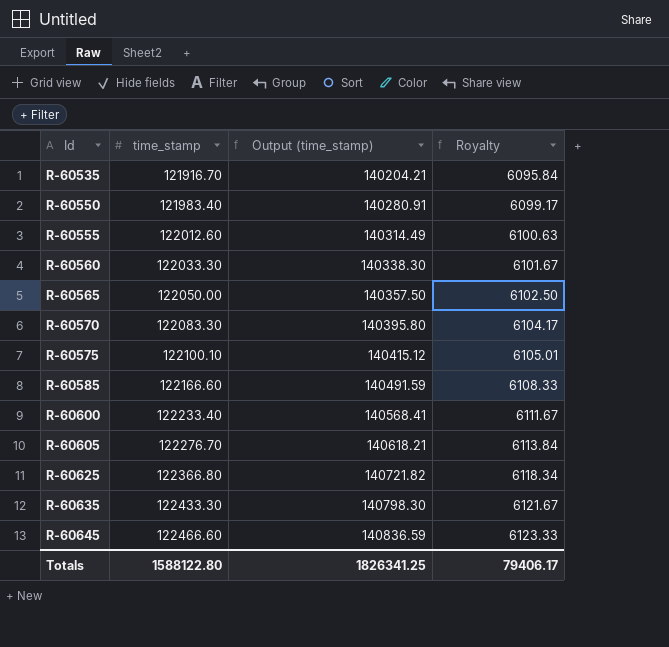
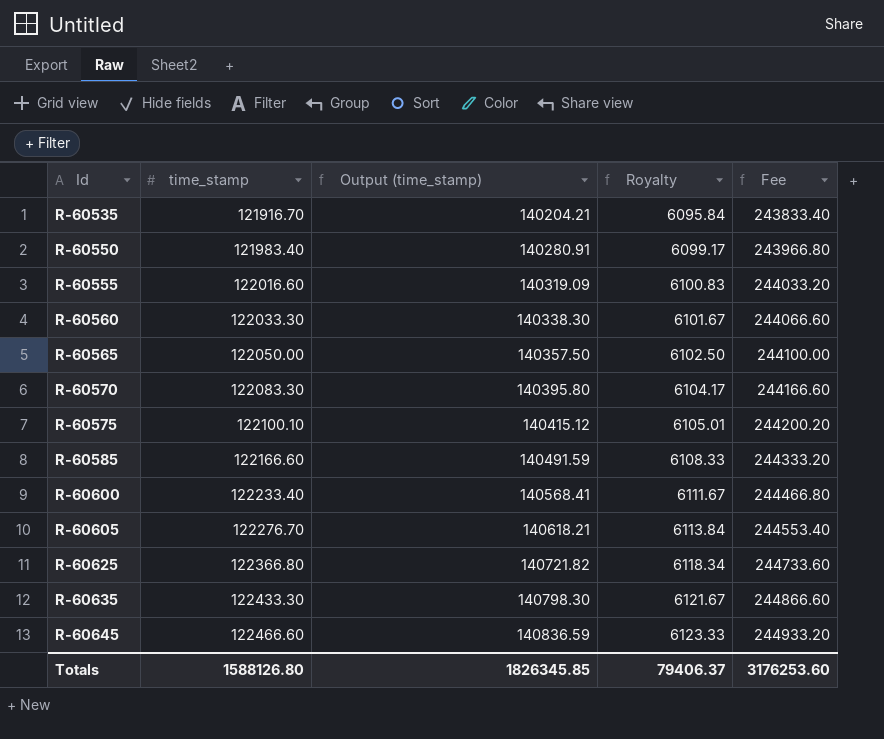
column Fee | formula: none -> [time_stamp] * 2
R-60555 | time_stamp: 122012.60 -> 122016.60
R-60555 | Output (time_stamp): 140314.49 -> 140319.09
R-60555 | Royalty: 6100.63 -> 6100.83
Totals | time_stamp: 1588122.80 -> 1588126.80
Totals | Output (time_stamp): 1826341.25 -> 1826345.85
Totals | Royalty: 79406.17 -> 79406.37

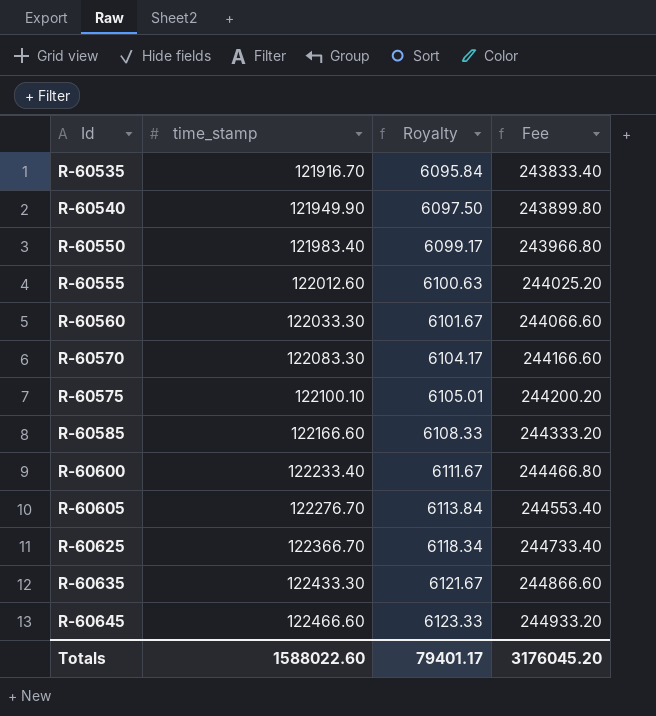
column Output (time_stamp) | formula: [time_stamp] * 1.15 -> none
row R-60565: 122050.00 | 140357.50 | 6102.50 | 244100.00 -> none
row R-60540: none -> 121949.90 | 6097.50 | 243899.80
R-60555 | time_stamp: 122016.60 -> 122012.60
R-60555 | Royalty: 6100.83 -> 6100.63
R-60555 | Fee: 244033.20 -> 244025.20
R-60625 | time_stamp: 122366.80 -> 122366.70
R-60625 | Fee: 244733.60 -> 244733.40
Totals | time_stamp: 1588126.80 -> 1588022.60
Totals | Royalty: 79406.37 -> 79401.17
Totals | Fee: 3176253.60 -> 3176045.20

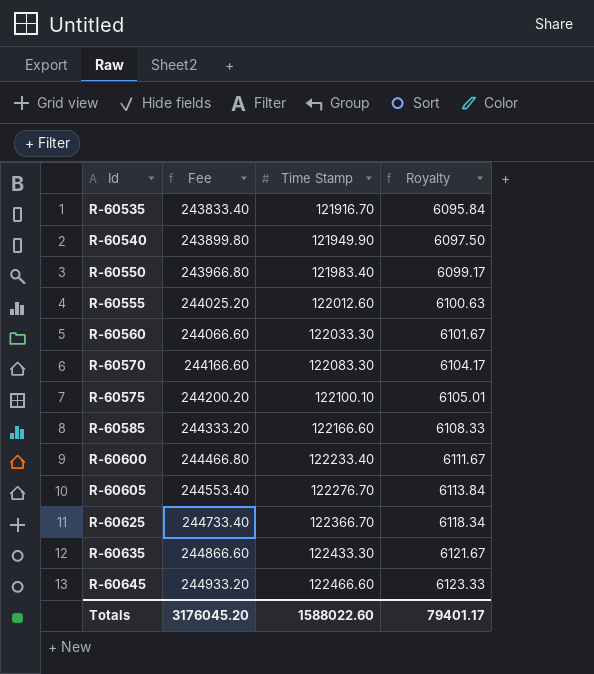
column Fee | position: 4 -> 2
column name: time_stamp -> Time Stamp

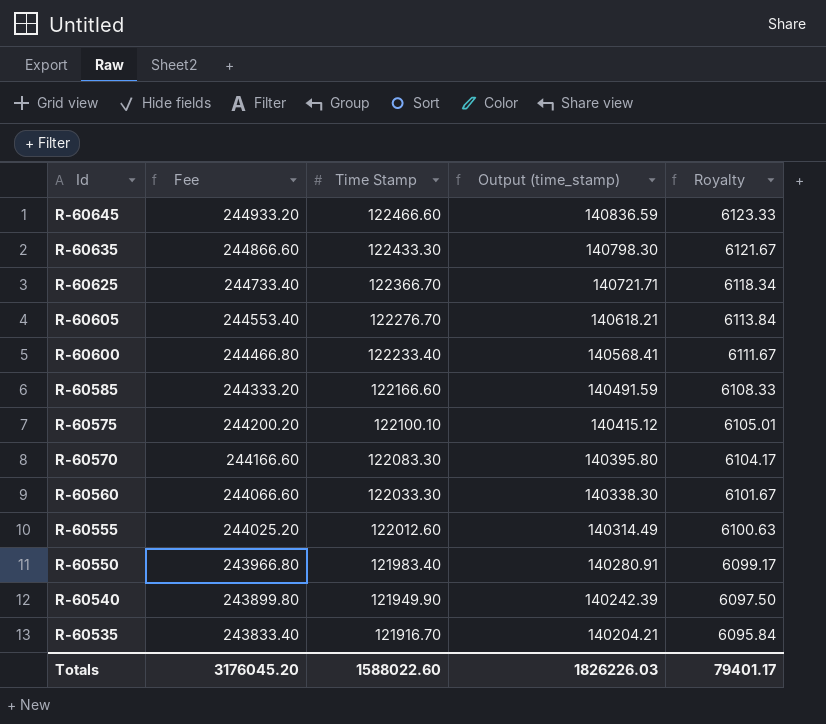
row order: Id ascending -> Id descending
column Output (time_stamp) | formula: none -> [Time Stamp] * 1.15

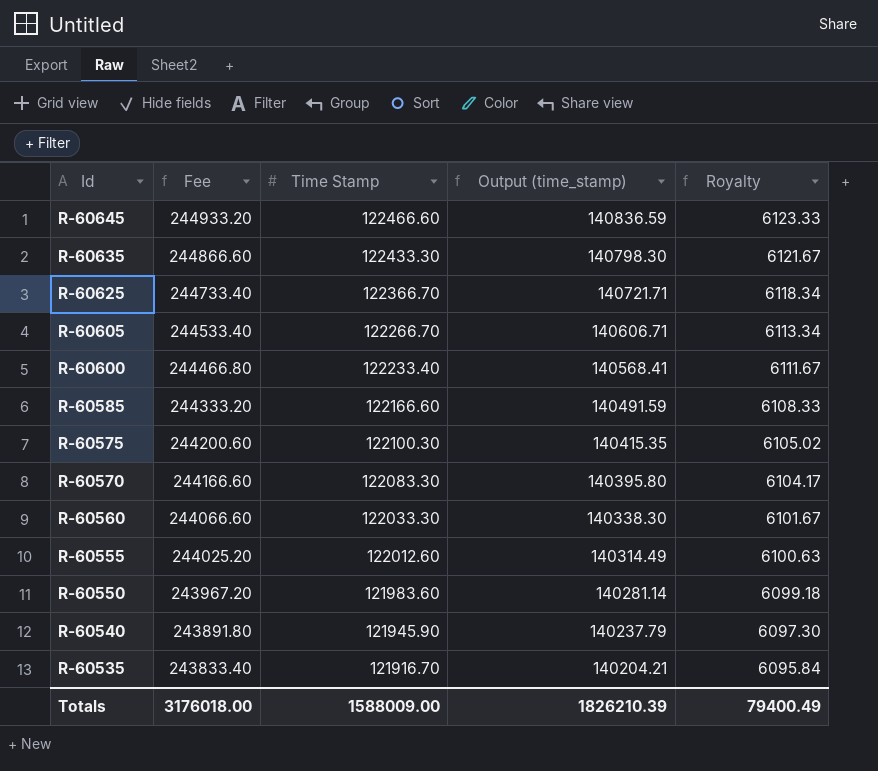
R-60605 | Fee: 244553.40 -> 244533.40
R-60605 | Time Stamp: 122276.70 -> 122266.70
R-60605 | Output (time_stamp): 140618.21 -> 140606.71
R-60605 | Royalty: 6113.84 -> 6113.34
R-60575 | Fee: 244200.20 -> 244200.60
R-60575 | Time Stamp: 122100.10 -> 122100.30
R-60575 | Output (time_stamp): 140415.12 -> 140415.35
R-60575 | Royalty: 6105.01 -> 6105.02
R-60550 | Fee: 243966.80 -> 243967.20
R-60550 | Time Stamp: 121983.40 -> 121983.60
R-60550 | Output (time_stamp): 140280.91 -> 140281.14
R-60550 | Royalty: 6099.17 -> 6099.18
R-60540 | Fee: 243899.80 -> 243891.80
R-60540 | Time Stamp: 121949.90 -> 121945.90
R-60540 | Output (time_stamp): 140242.39 -> 140237.79
R-60540 | Royalty: 6097.50 -> 6097.30
Totals | Fee: 3176045.20 -> 3176018.00
Totals | Time Stamp: 1588022.60 -> 1588009.00
Totals | Output (time_stamp): 1826226.03 -> 1826210.39
Totals | Royalty: 79401.17 -> 79400.49

